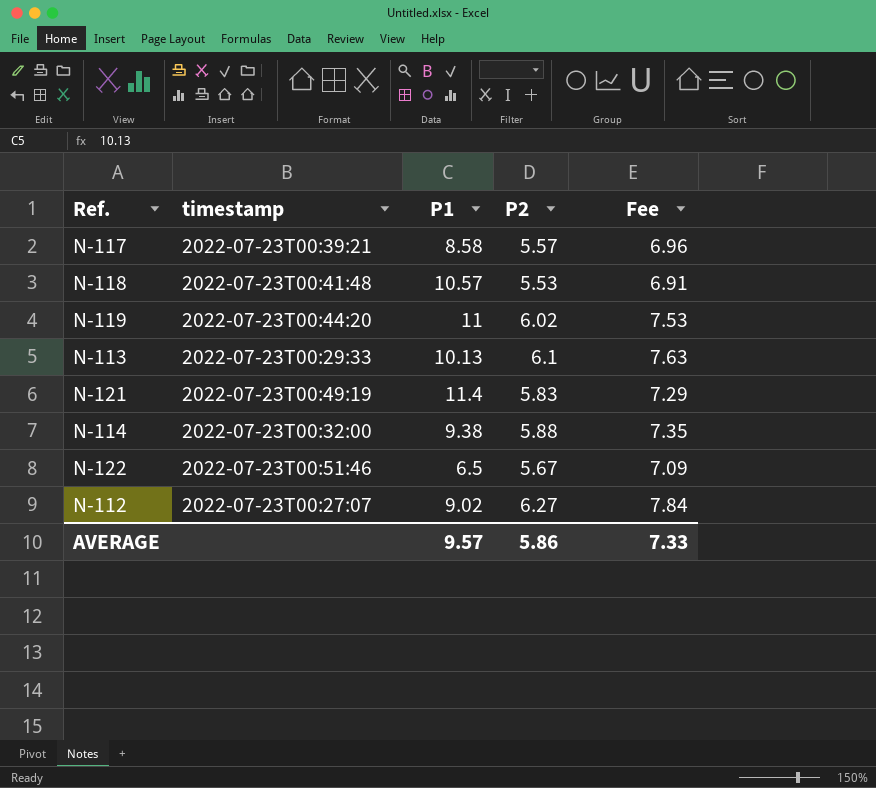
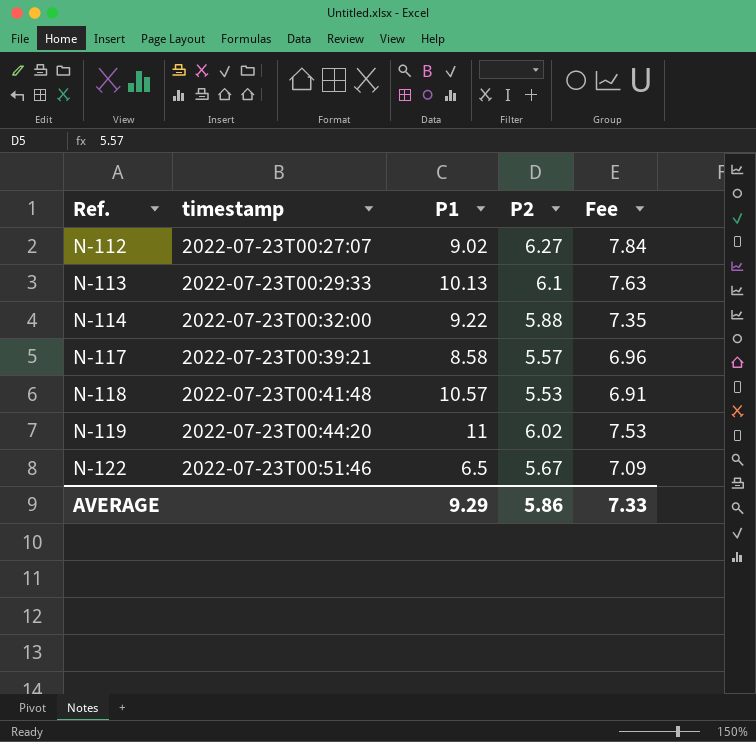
row order: none -> Ref. ascending
row N-121: 2022-07-23T00:49:19 | 11.4 | 5.83 | 7.29 -> none
N-114 | P1: 9.38 -> 9.22
AVERAGE | P1: 9.57 -> 9.29

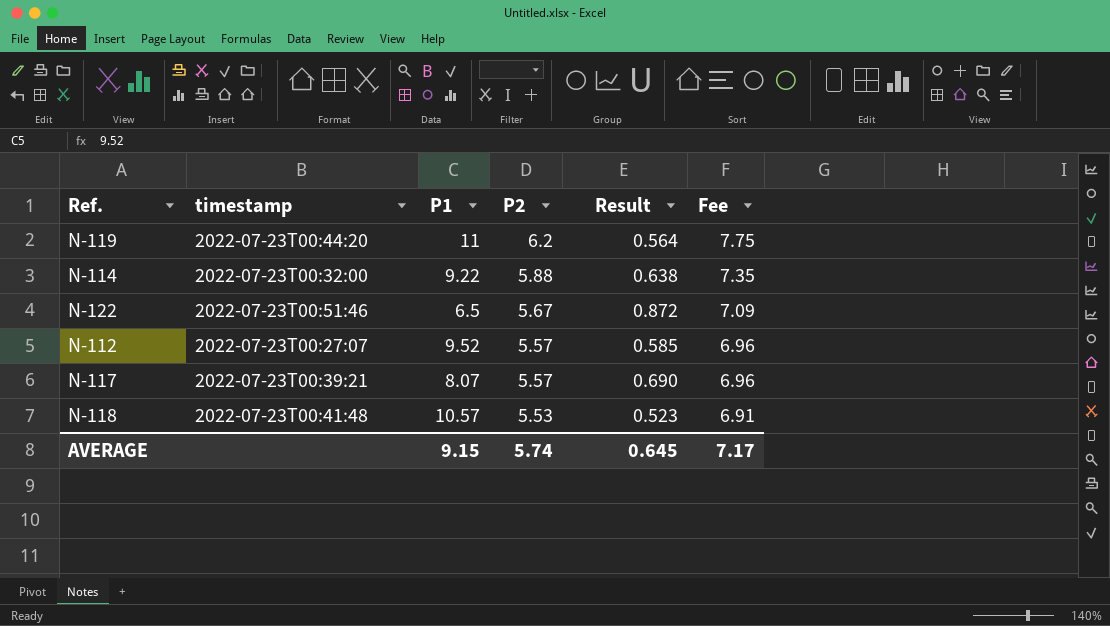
row order: Ref. ascending -> P2 descending
column Result | formula: none -> [P2] / [P1]
row N-113: 2022-07-23T00:29:33 | 10.13 | 6.1 | 7.63 -> none
N-119 | P2: 6.02 -> 6.2
N-119 | Fee: 7.53 -> 7.75
N-112 | P1: 9.02 -> 9.52
N-112 | P2: 6.27 -> 5.57
N-112 | Fee: 7.84 -> 6.96
N-117 | P1: 8.58 -> 8.07
AVERAGE | P1: 9.29 -> 9.15
AVERAGE | P2: 5.86 -> 5.74
AVERAGE | Fee: 7.33 -> 7.17

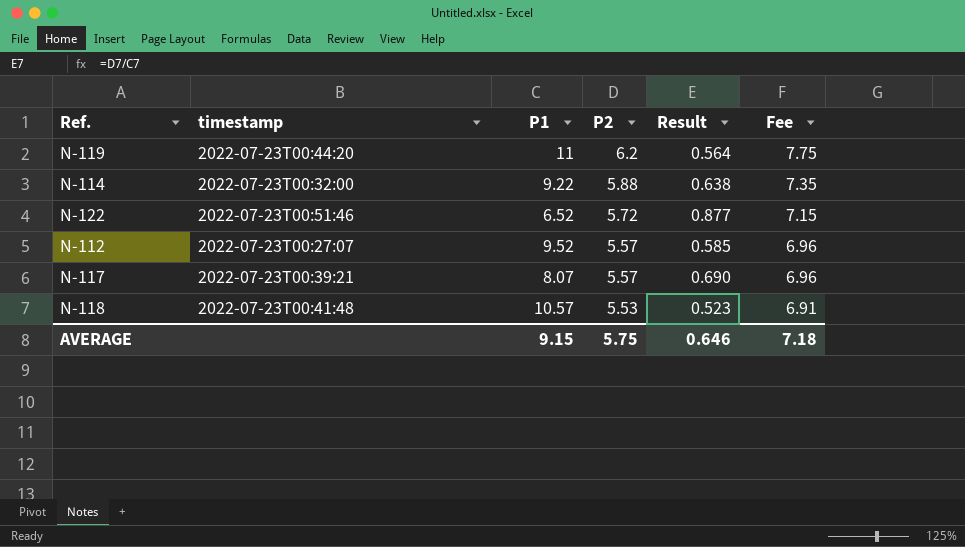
N-122 | P1: 6.5 -> 6.52
N-122 | P2: 5.67 -> 5.72
N-122 | Result: 0.872 -> 0.877
N-122 | Fee: 7.09 -> 7.15
AVERAGE | P2: 5.74 -> 5.75
AVERAGE | Result: 0.645 -> 0.646
AVERAGE | Fee: 7.17 -> 7.18

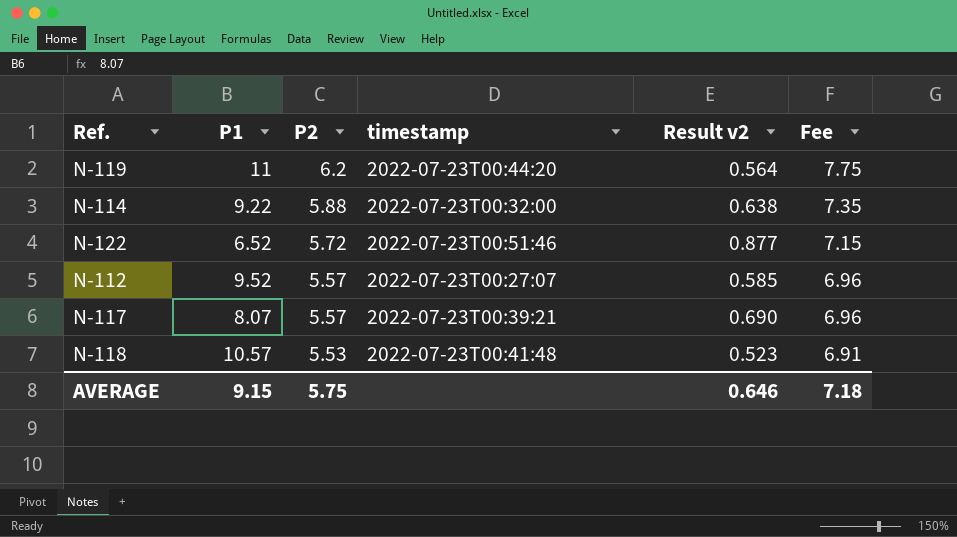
column timestamp | position: 2 -> 4
column name: Result -> Result v2

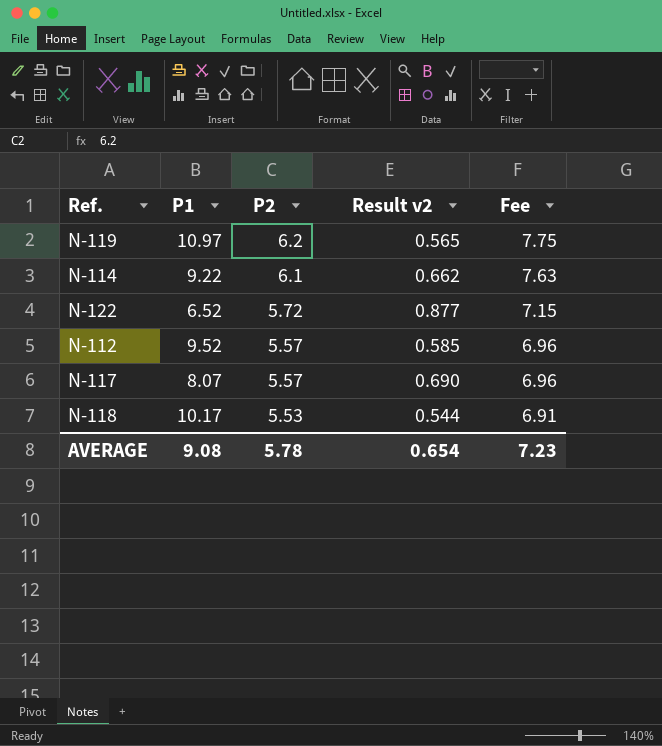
column timestamp | position: 4 -> none
N-119 | P1: 11 -> 10.97
N-119 | Result v2: 0.564 -> 0.565
N-114 | P2: 5.88 -> 6.1
N-114 | Result v2: 0.638 -> 0.662
N-114 | Fee: 7.35 -> 7.63
N-118 | P1: 10.57 -> 10.17
N-118 | Result v2: 0.523 -> 0.544
AVERAGE | P1: 9.15 -> 9.08
AVERAGE | P2: 5.75 -> 5.78
AVERAGE | Result v2: 0.646 -> 0.654
AVERAGE | Fee: 7.18 -> 7.23

